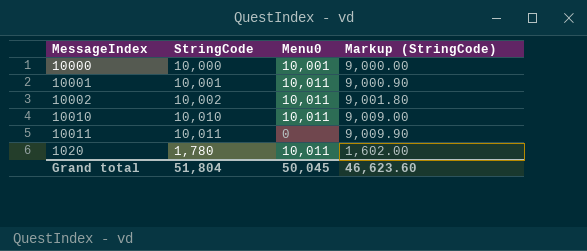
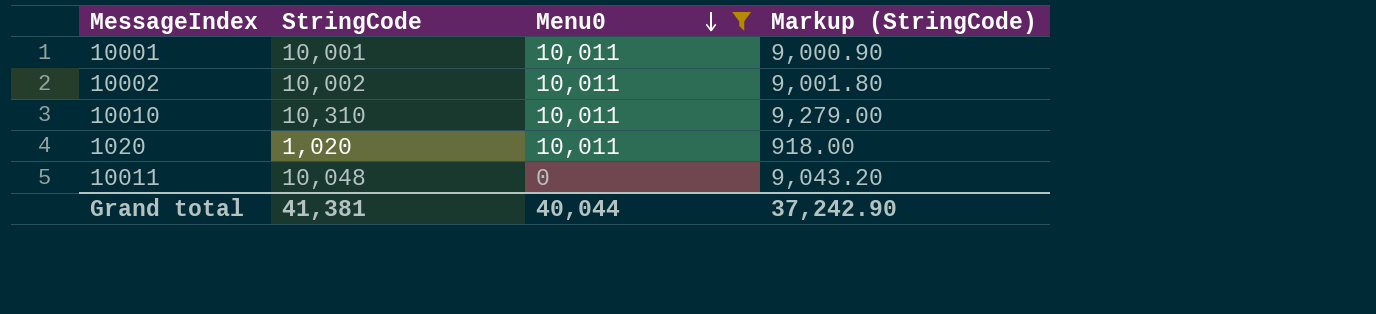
filter: none -> Menu0 != 10,001
row order: none -> Menu0 descending
10010 | StringCode: 10,010 -> 10,310
10010 | Markup (StringCode): 9,009.00 -> 9,279.00
1020 | StringCode: 1,780 -> 1,020
1020 | Markup (StringCode): 1,602.00 -> 918.00
10011 | StringCode: 10,011 -> 10,048
10011 | Markup (StringCode): 9,009.90 -> 9,043.20
Grand total | StringCode: 51,804 -> 41,381
Grand total | Menu0: 50,045 -> 40,044
Grand total | Markup (StringCode): 46,623.60 -> 37,242.90

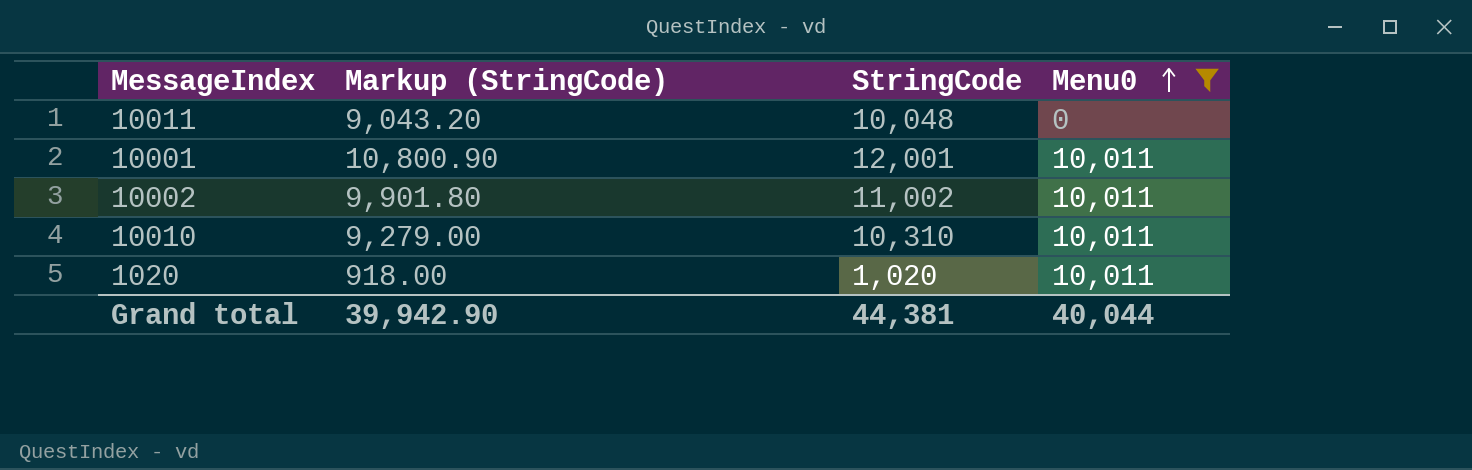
row order: Menu0 descending -> Menu0 ascending
column Markup (StringCode) | position: 4 -> 2
10001 | Markup (StringCode): 9,000.90 -> 10,800.90
10001 | StringCode: 10,001 -> 12,001
10002 | Markup (StringCode): 9,001.80 -> 9,901.80
10002 | StringCode: 10,002 -> 11,002
Grand total | Markup (StringCode): 37,242.90 -> 39,942.90
Grand total | StringCode: 41,381 -> 44,381

